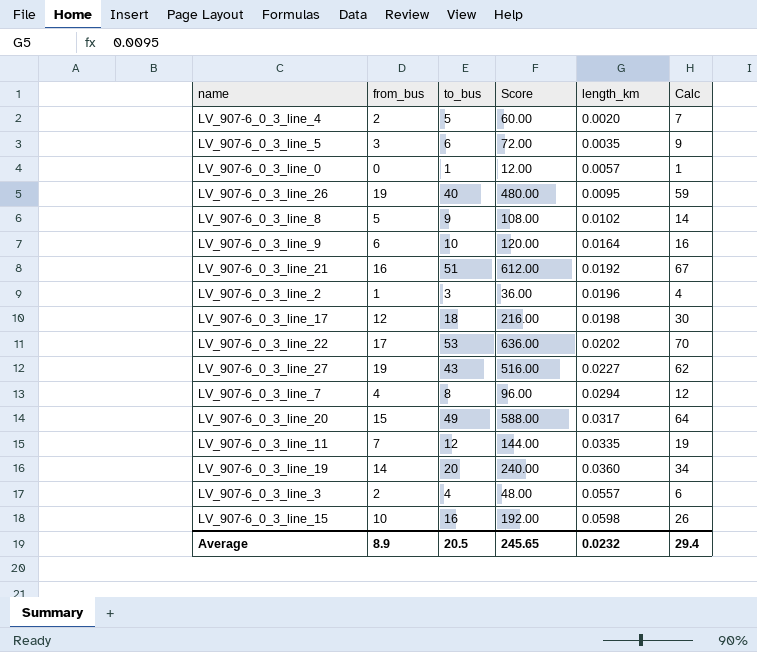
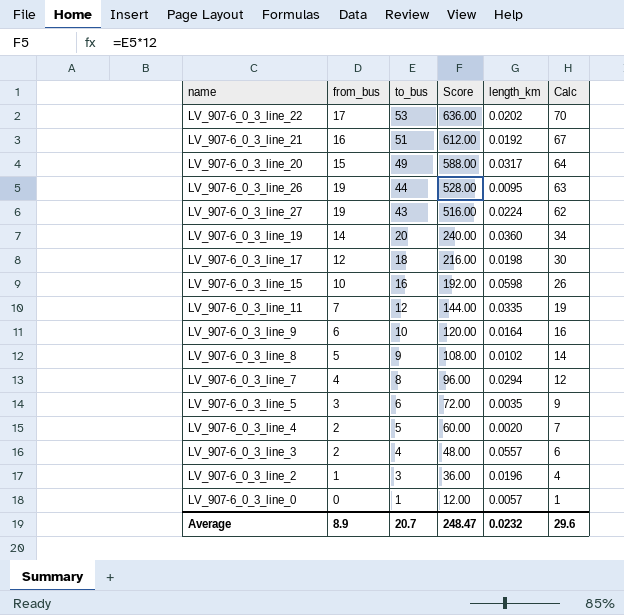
row order: length_km ascending -> to_bus descending
LV_907-6_0_3_line_26 | to_bus: 40 -> 44
LV_907-6_0_3_line_26 | Score: 480.00 -> 528.00
LV_907-6_0_3_line_26 | Calc: 59 -> 63
LV_907-6_0_3_line_27 | length_km: 0.0227 -> 0.0224
Average | to_bus: 20.5 -> 20.7
Average | Score: 245.65 -> 248.47
Average | Calc: 29.4 -> 29.6

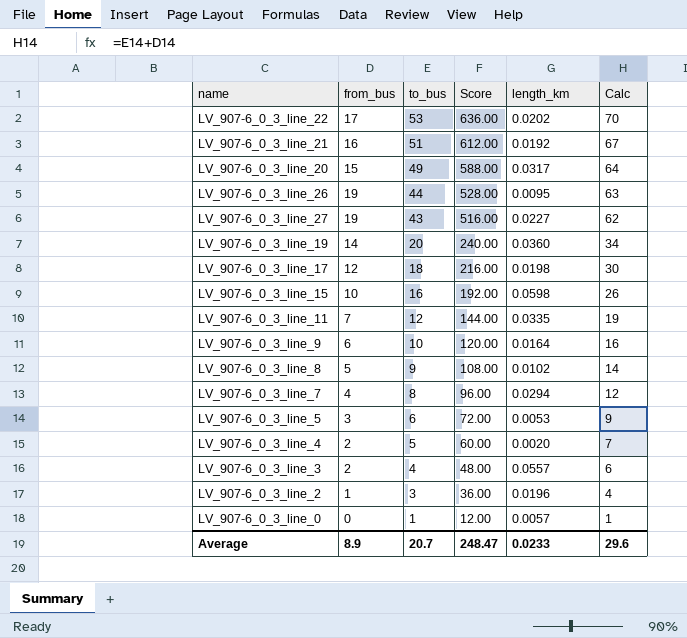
LV_907-6_0_3_line_27 | length_km: 0.0224 -> 0.0227
LV_907-6_0_3_line_5 | length_km: 0.0035 -> 0.0053
Average | length_km: 0.0232 -> 0.0233

